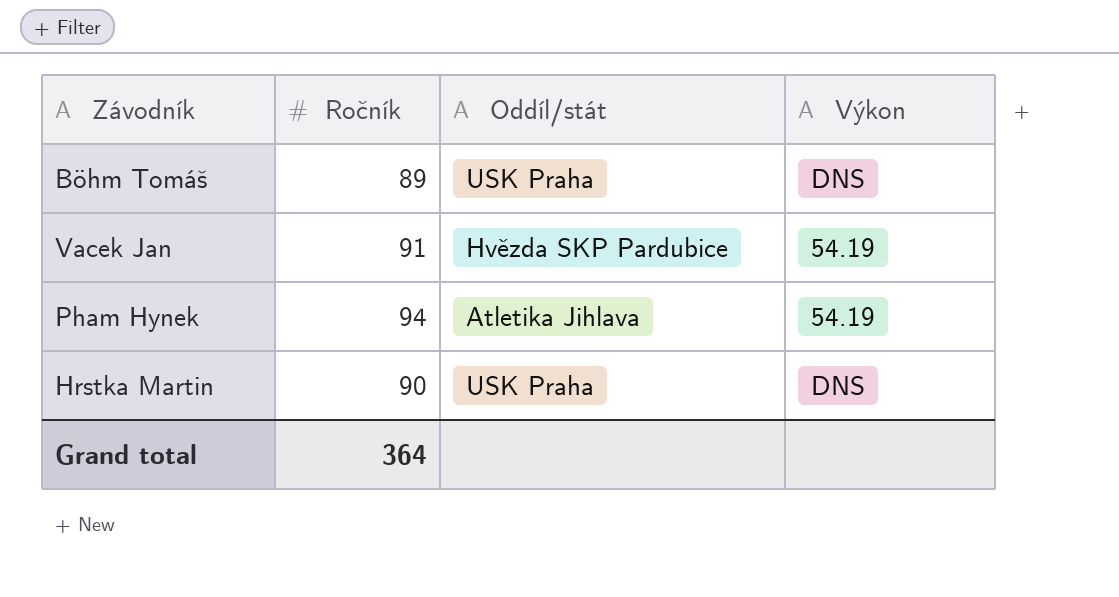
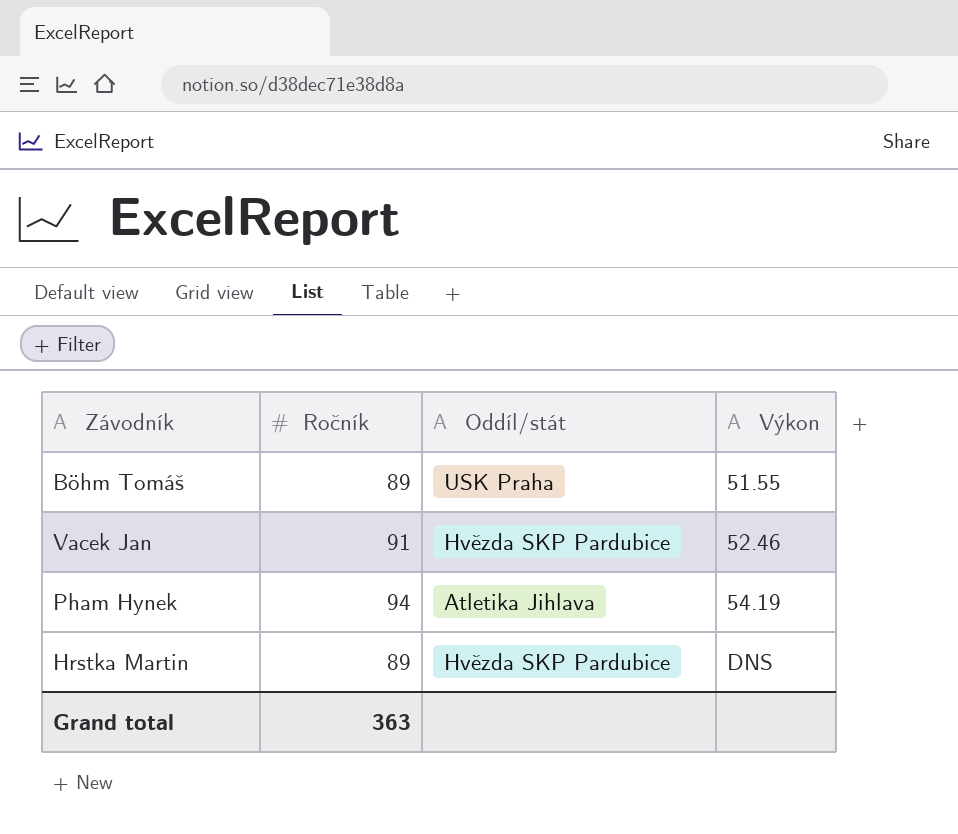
Böhm Tomáš | Výkon: DNS -> 51.55
Vacek Jan | Výkon: 54.19 -> 52.46
Hrstka Martin | Ročník: 90 -> 89
Hrstka Martin | Oddíl/stát: USK Praha -> Hvězda SKP Pardubice
Grand total | Ročník: 364 -> 363

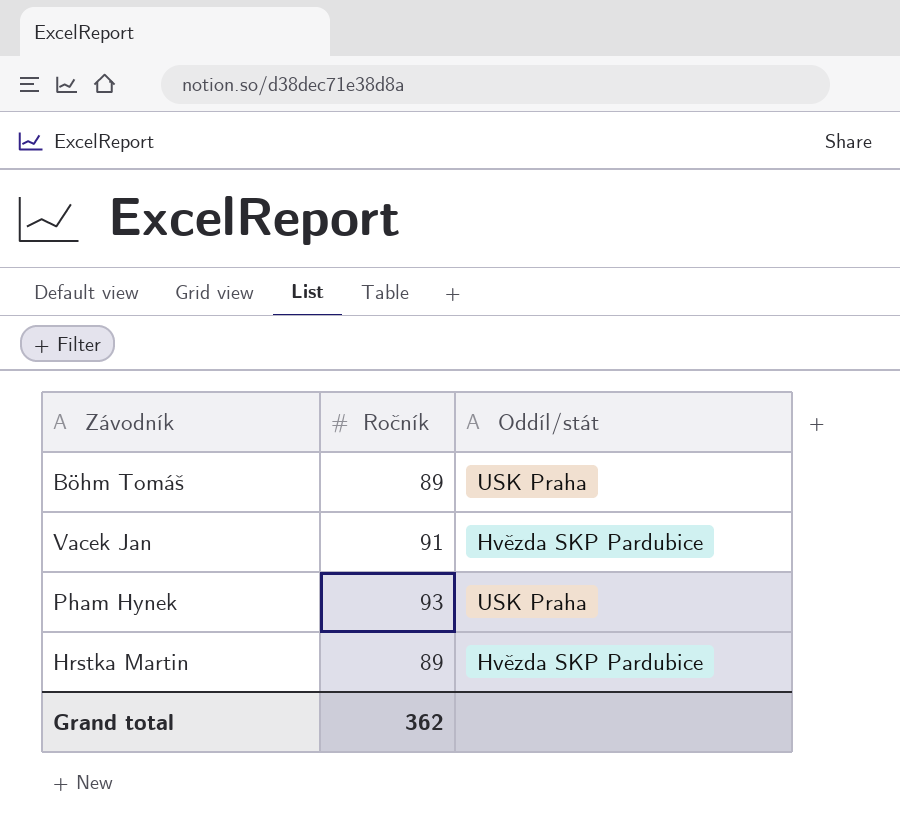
column Výkon | position: 4 -> none
Pham Hynek | Ročník: 94 -> 93
Pham Hynek | Oddíl/stát: Atletika Jihlava -> USK Praha
Grand total | Ročník: 363 -> 362

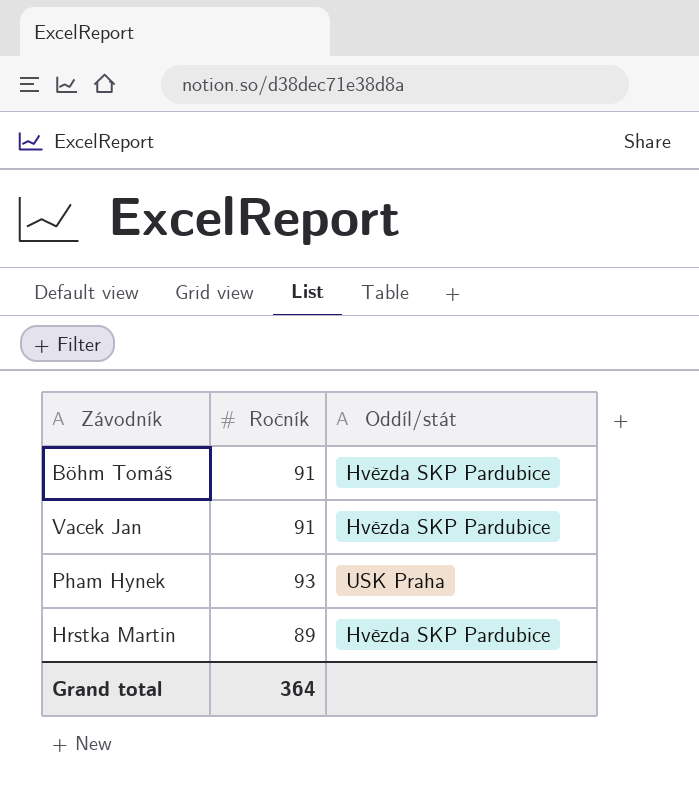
Böhm Tomáš | Ročník: 89 -> 91
Böhm Tomáš | Oddíl/stát: USK Praha -> Hvězda SKP Pardubice
Grand total | Ročník: 362 -> 364

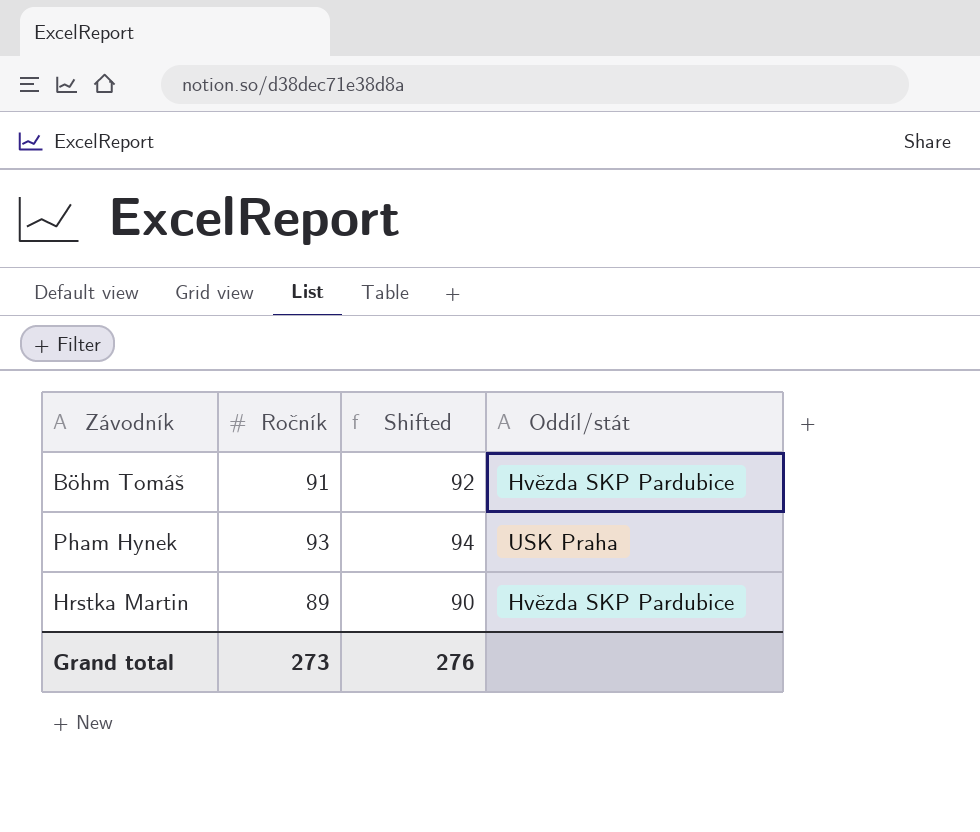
column Shifted | formula: none -> [Ročník] + 1
row Vacek Jan: 91 | Hvězda SKP Pardubice -> none
Grand total | Ročník: 364 -> 273

